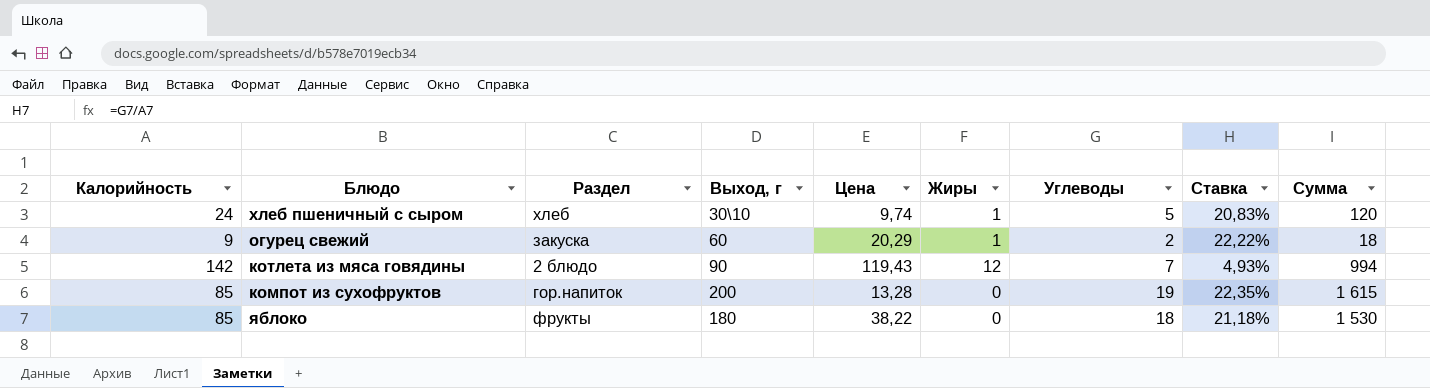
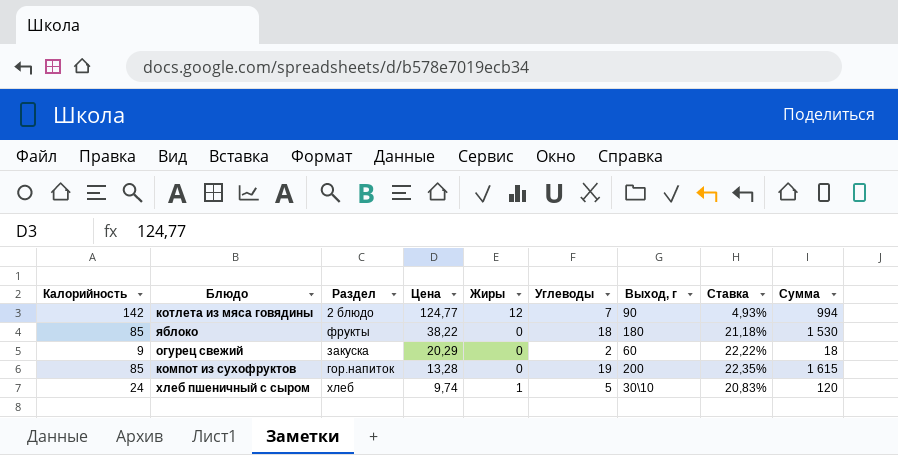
row order: none -> Цена descending
column Выход, г | position: 4 -> 7
котлета из мяса говядины | Цена: 119,43 -> 124,77
огурец свежий | Жиры: 1 -> 0

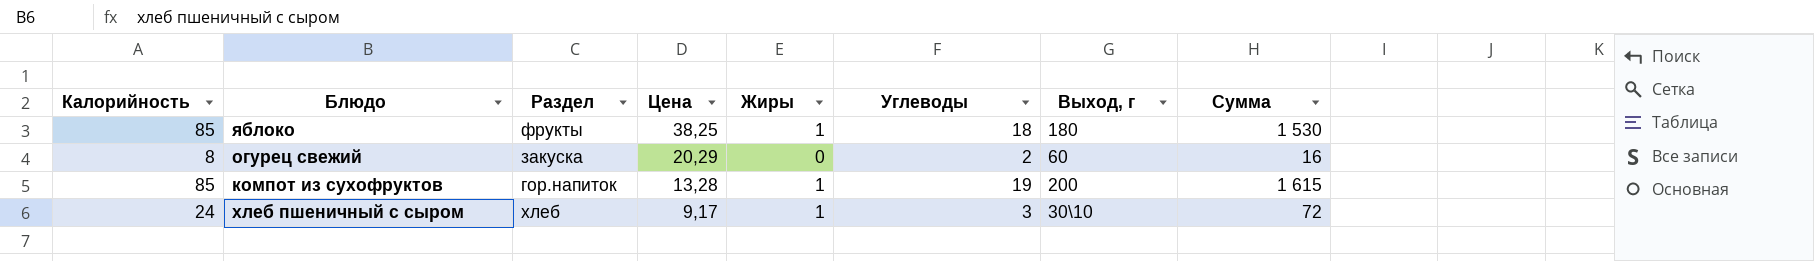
column Ставка | formula: [Углеводы] / [Калорийность] -> none
row котлета из мяса говядины: 142 | 2 блюдо | 124,77 | 12 | 7 | 90 | 4,93% | 994 -> none
яблоко | Цена: 38,22 -> 38,25
яблоко | Жиры: 0 -> 1
огурец свежий | Калорийность: 9 -> 8
огурец свежий | Сумма: 18 -> 16
компот из сухофруктов | Жиры: 0 -> 1
хлеб пшеничный с сыром | Цена: 9,74 -> 9,17
хлеб пшеничный с сыром | Углеводы: 5 -> 3
хлеб пшеничный с сыром | Сумма: 120 -> 72

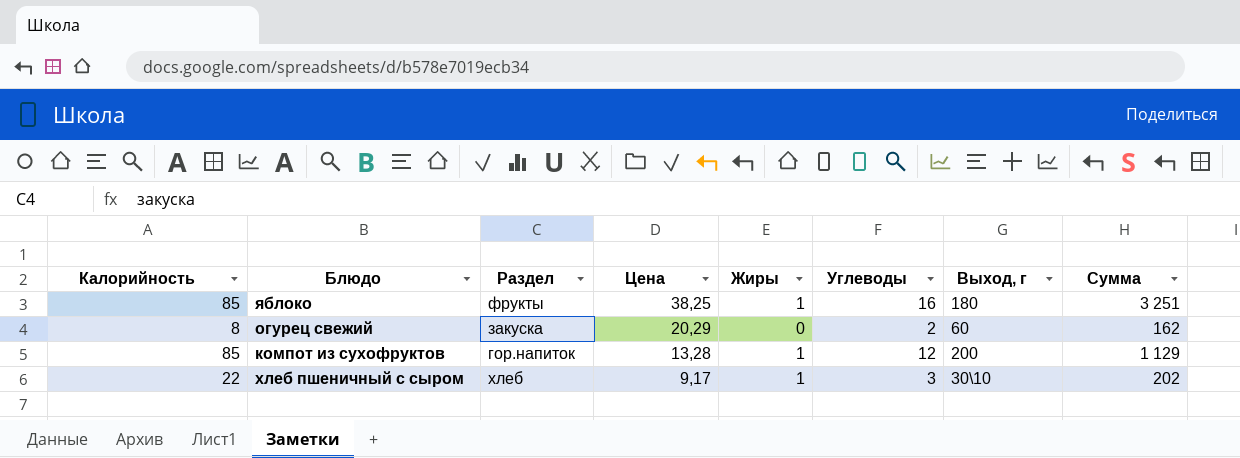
column Сумма | formula: [Калорийность] * [Углеводы] -> [Калорийность] * [Цена]
яблоко | Углеводы: 18 -> 16
компот из сухофруктов | Углеводы: 19 -> 12
хлеб пшеничный с сыром | Калорийность: 24 -> 22

